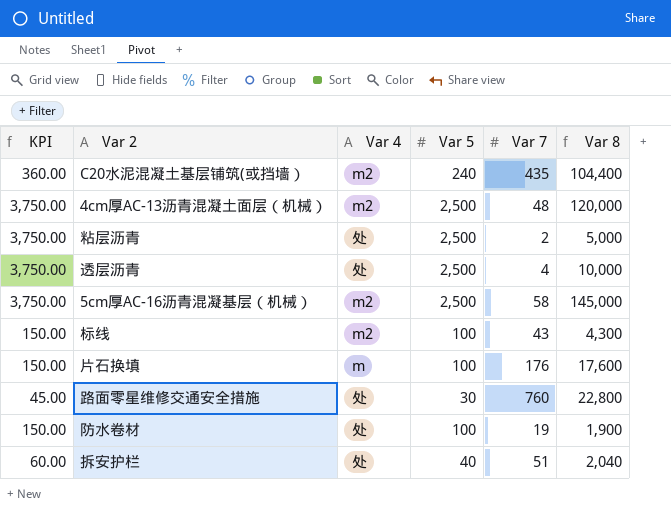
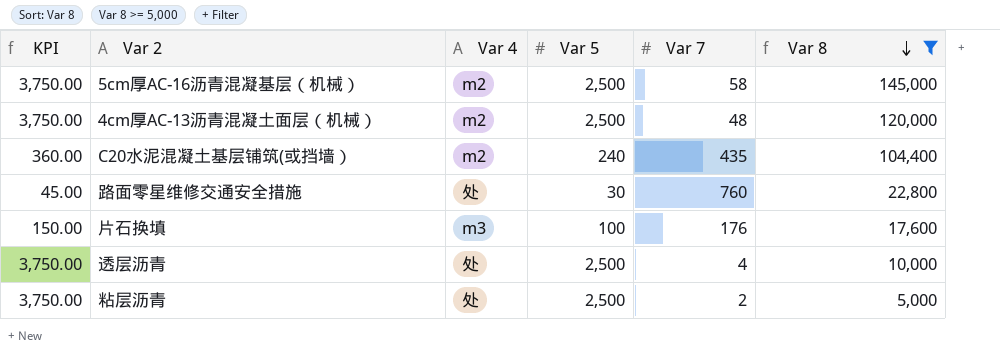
filter: none -> Var 8 >= 5,000
row order: none -> Var 8 descending
片石换填 | Var 4: m -> m3

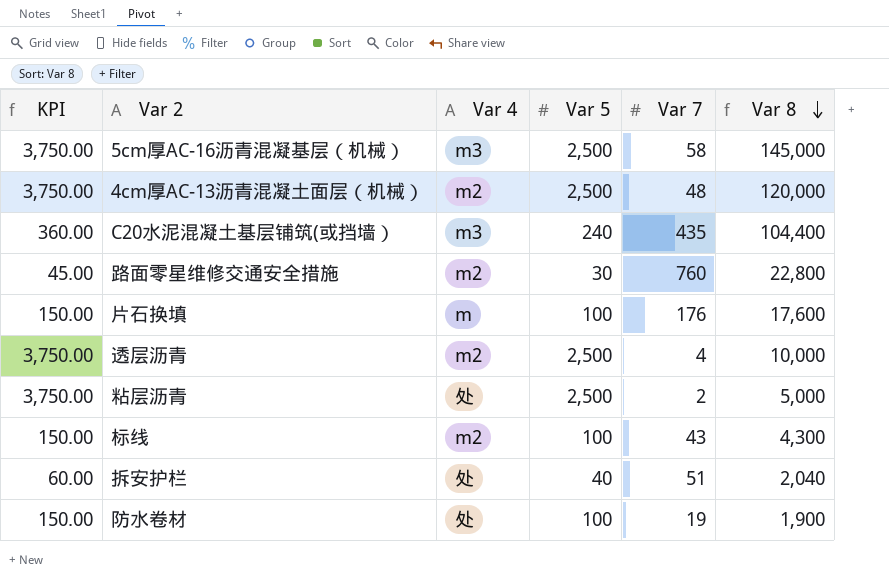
filter: Var 8 >= 5,000 -> none
5cm厚AC-16沥青混凝基层（机械） | Var 4: m2 -> m3
C20水泥混凝土基层铺筑(或挡墙） | Var 4: m2 -> m3
路面零星维修交通安全措施 | Var 4: 处 -> m2
片石换填 | Var 4: m3 -> m
透层沥青 | Var 4: 处 -> m2

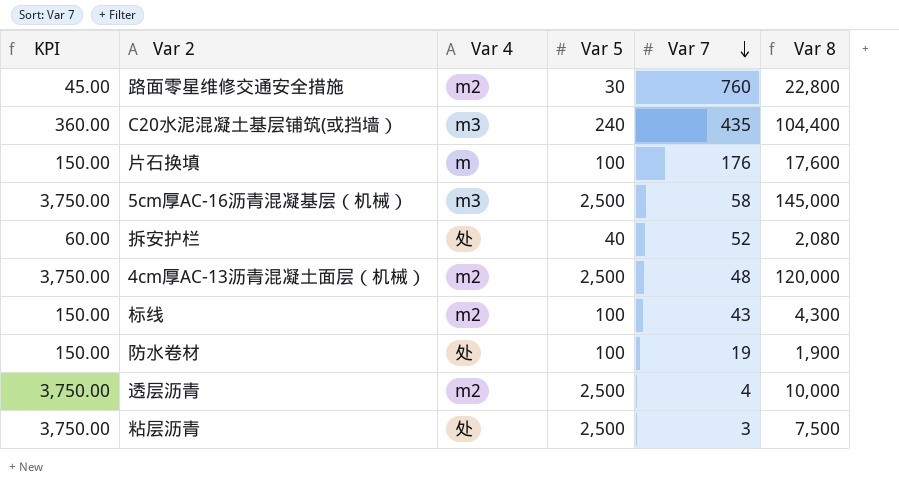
row order: Var 8 descending -> Var 7 descending
拆安护栏 | Var 7: 51 -> 52
拆安护栏 | Var 8: 2,040 -> 2,080
粘层沥青 | Var 7: 2 -> 3
粘层沥青 | Var 8: 5,000 -> 7,500

